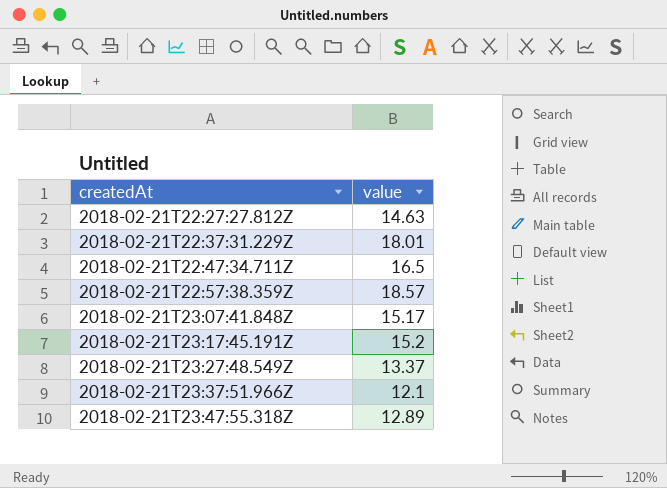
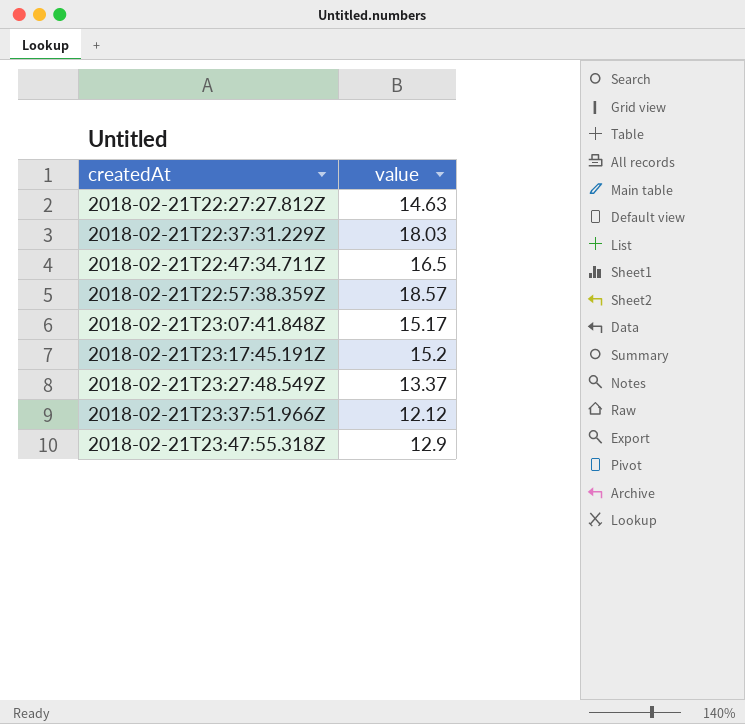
2018-02-21T22:37:31.229Z | value: 18.01 -> 18.03
2018-02-21T23:37:51.966Z | value: 12.1 -> 12.12
2018-02-21T23:47:55.318Z | value: 12.89 -> 12.9

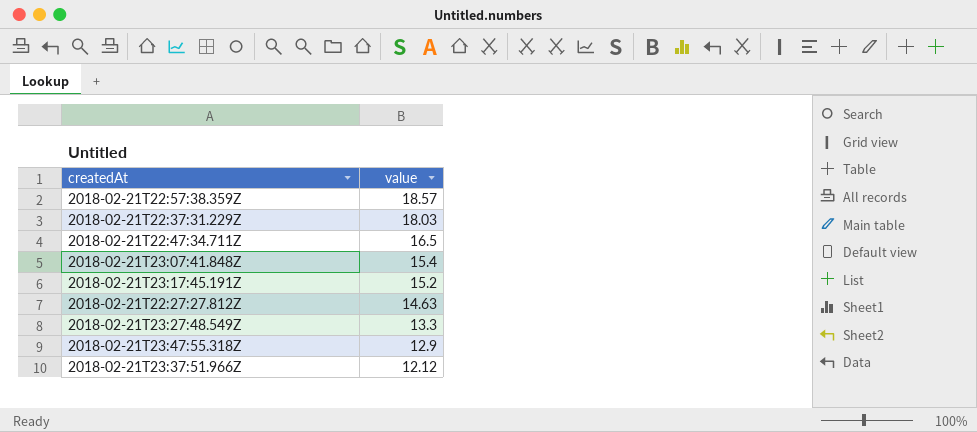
row order: createdAt ascending -> value descending
2018-02-21T23:07:41.848Z | value: 15.17 -> 15.4
2018-02-21T23:27:48.549Z | value: 13.37 -> 13.3

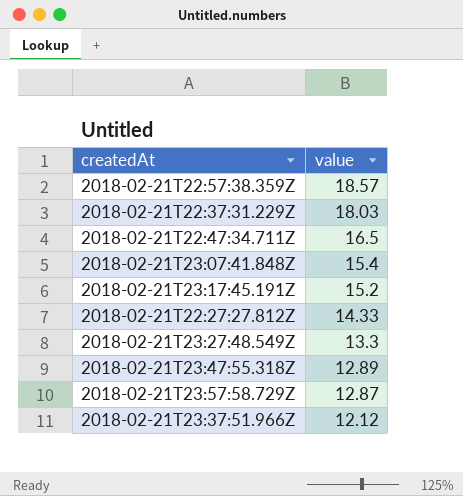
2018-02-21T22:27:27.812Z | value: 14.63 -> 14.33
2018-02-21T23:47:55.318Z | value: 12.9 -> 12.89
row 2018-02-21T23:57:58.729Z: none -> 12.87

